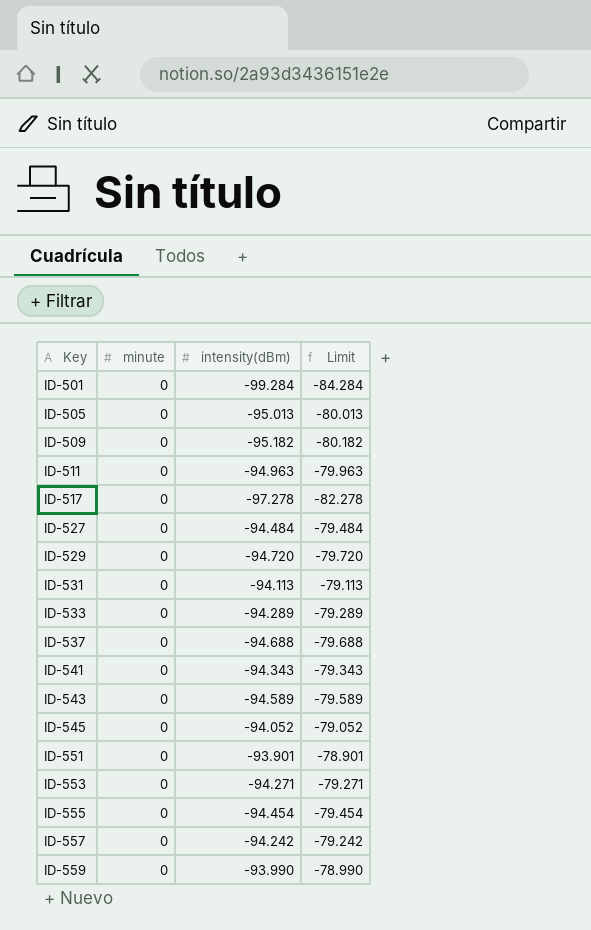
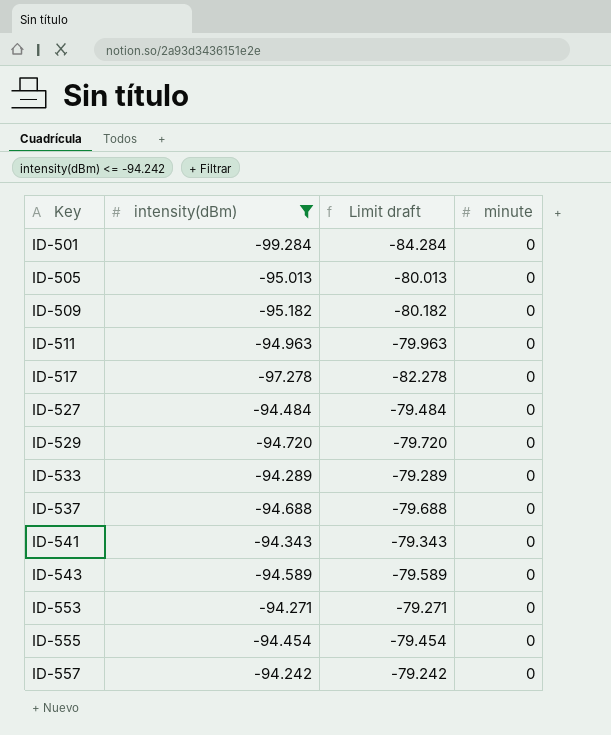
filter: none -> intensity(dBm) <= -94.242
column name: Limit -> Limit draft
column minute | position: 2 -> 4

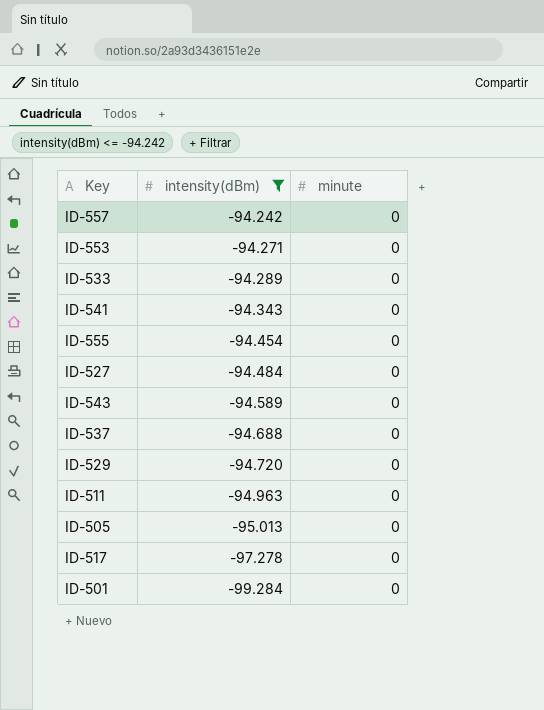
row order: Key ascending -> intensity(dBm) descending
column Limit draft | formula: [intensity(dBm)] + 15 -> none
row ID-509: -95.182 | -80.182 | 0 -> none

